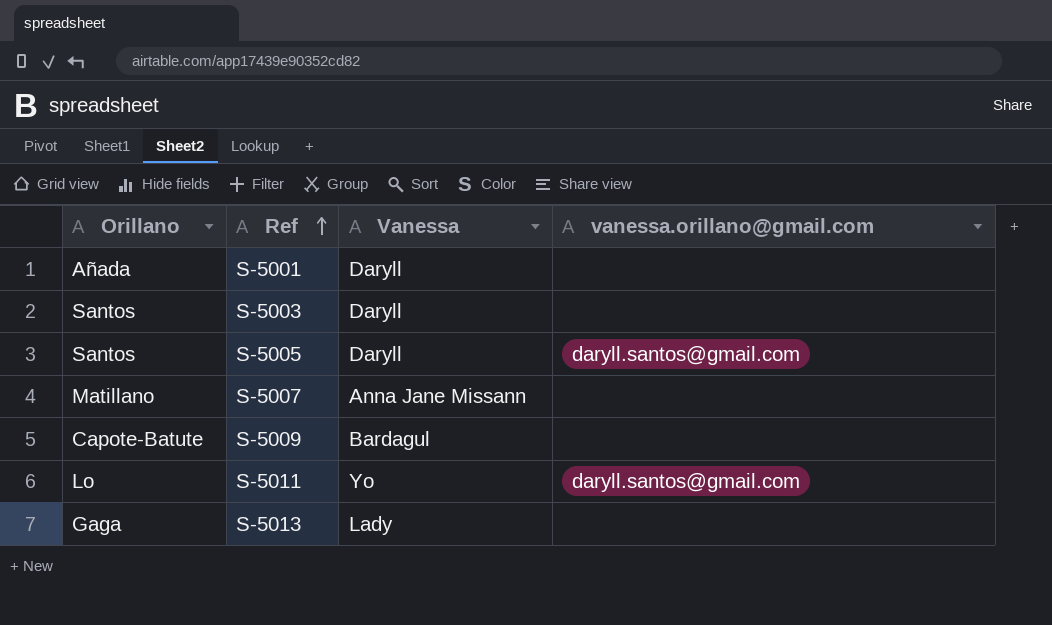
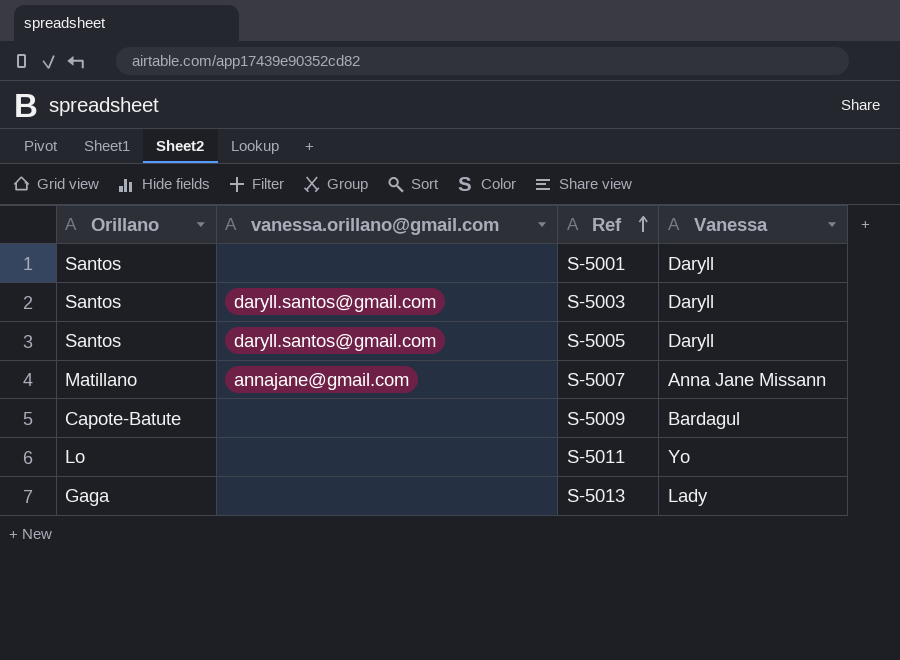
column vanessa.orillano@gmail.com | position: 4 -> 2
S-5001 | Orillano: Añada -> Santos
S-5003 | vanessa.orillano@gmail.com: none -> daryll.santos@gmail.com
S-5007 | vanessa.orillano@gmail.com: none -> annajane@gmail.com
S-5011 | vanessa.orillano@gmail.com: daryll.santos@gmail.com -> none

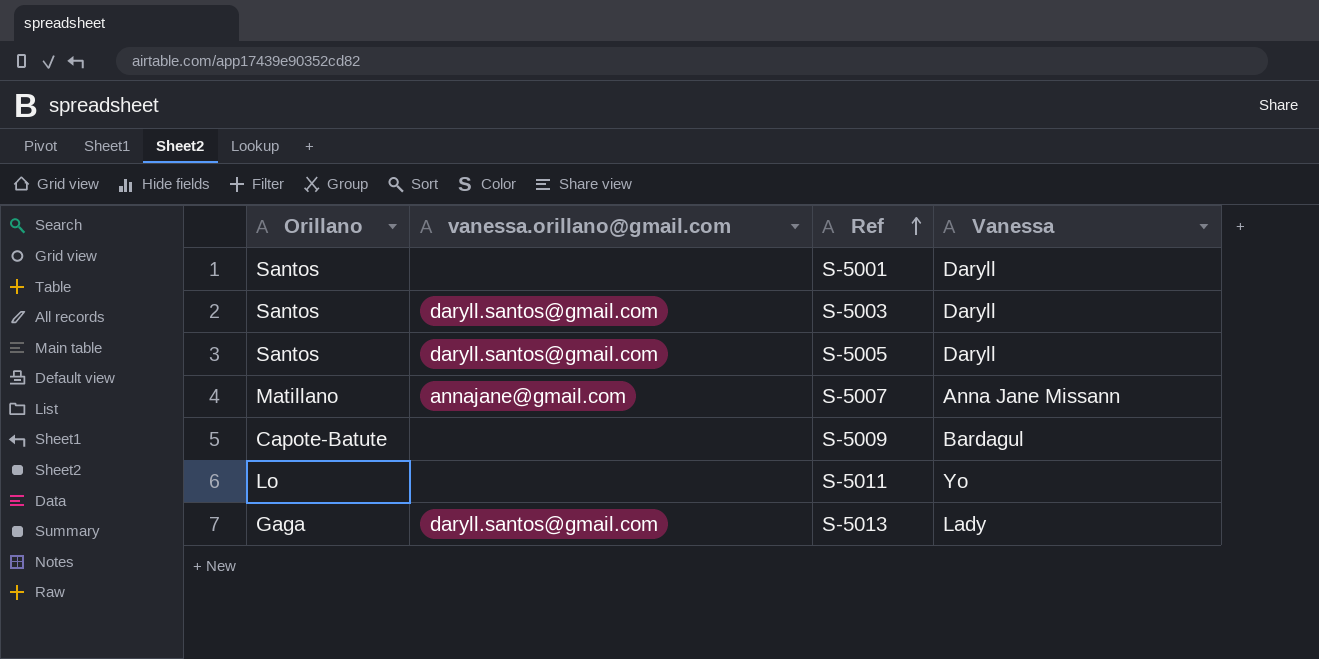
S-5013 | vanessa.orillano@gmail.com: none -> daryll.santos@gmail.com

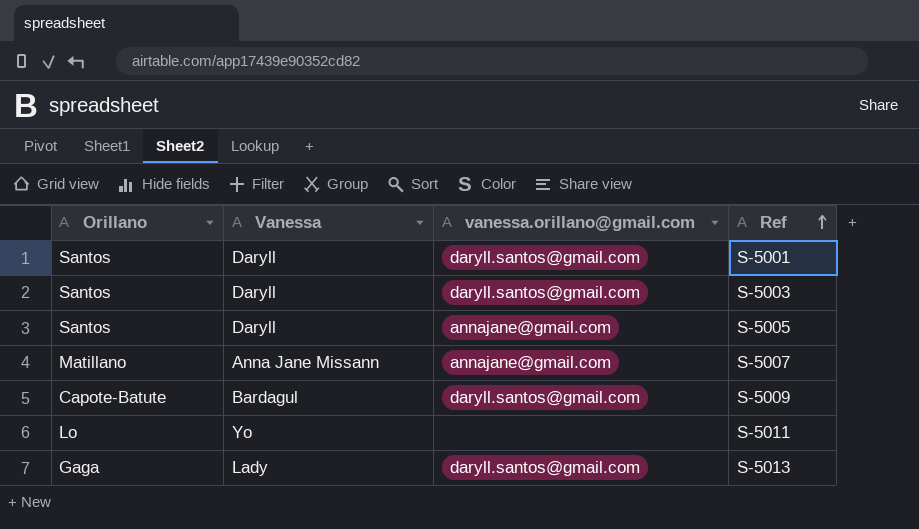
column Vanessa | position: 4 -> 2
S-5001 | vanessa.orillano@gmail.com: none -> daryll.santos@gmail.com
S-5005 | vanessa.orillano@gmail.com: daryll.santos@gmail.com -> annajane@gmail.com
S-5009 | vanessa.orillano@gmail.com: none -> daryll.santos@gmail.com

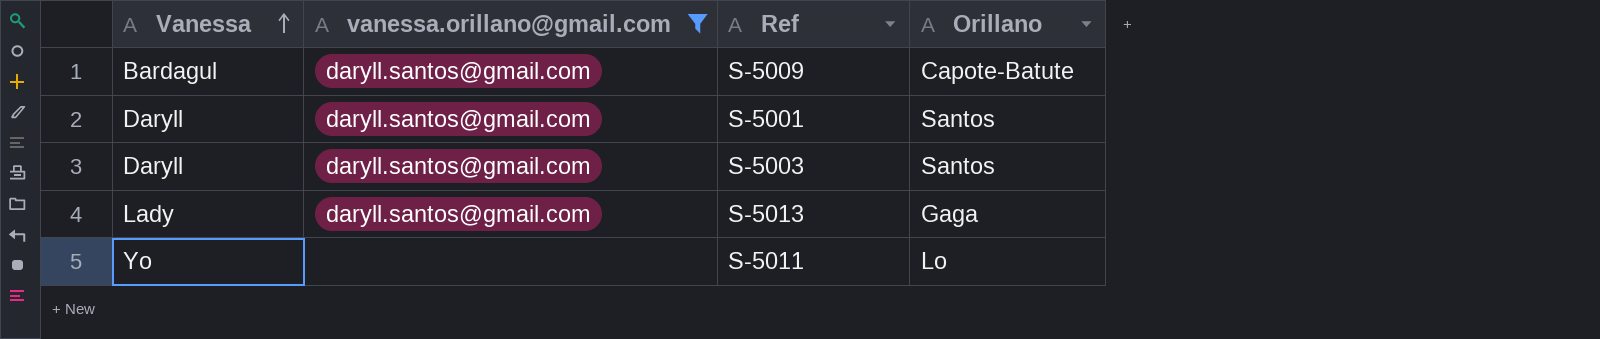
filter: none -> vanessa.orillano@gmail.com != annajane@gmail.com
row order: Ref ascending -> Vanessa ascending
column Orillano | position: 1 -> 4

